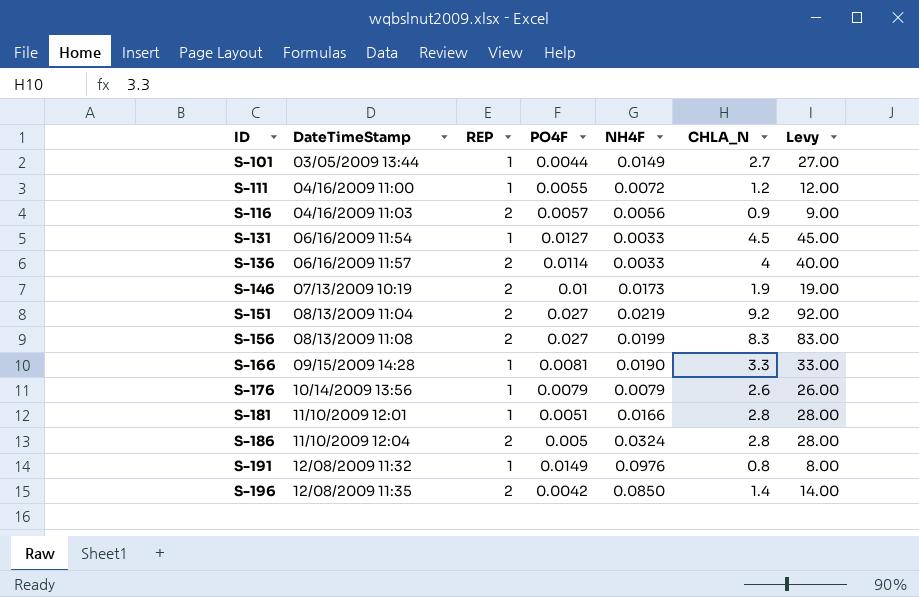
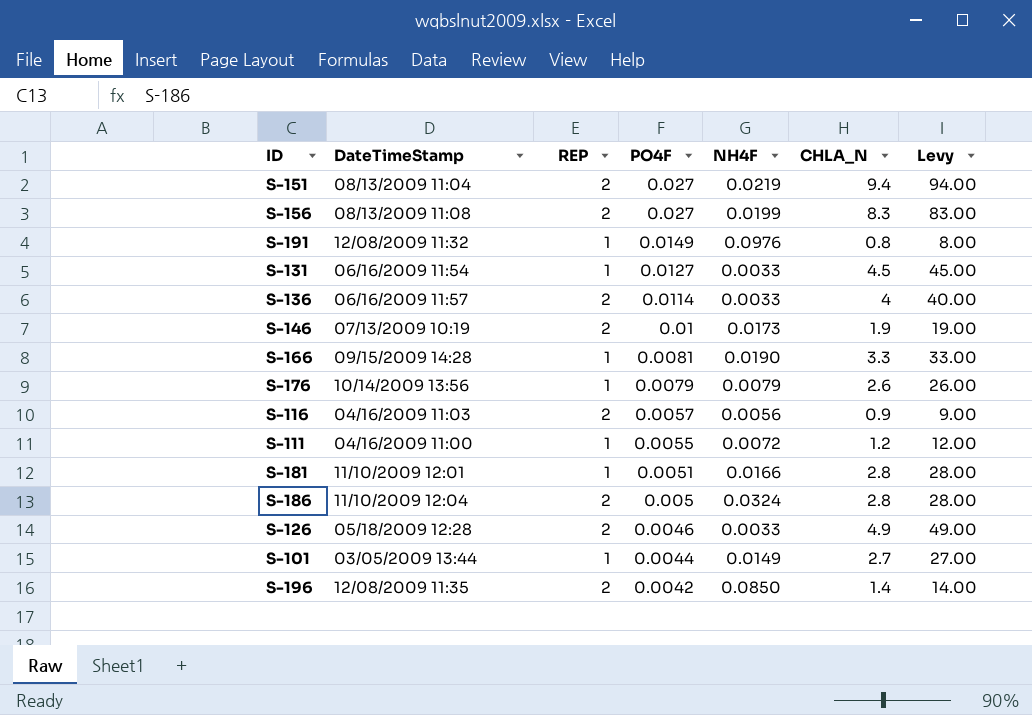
row order: ID ascending -> PO4F descending
S-151 | CHLA_N: 9.2 -> 9.4
S-151 | Levy: 92.00 -> 94.00
row S-126: none -> 05/18/2009 12:28 | 2 | 0.0046 | 0.0033 | 4.9 | 49.00

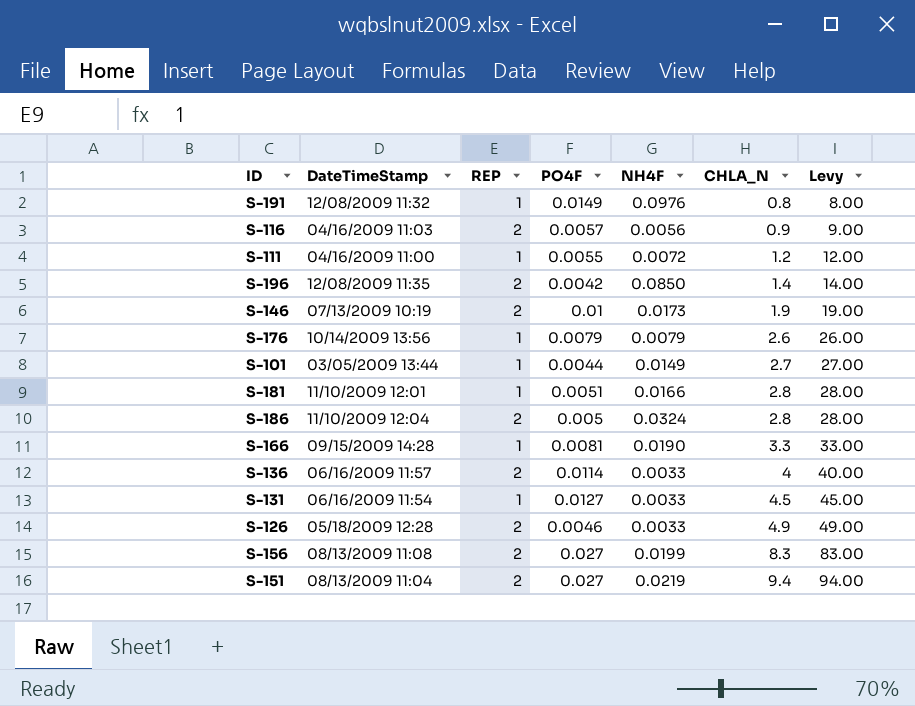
row order: PO4F descending -> CHLA_N ascending

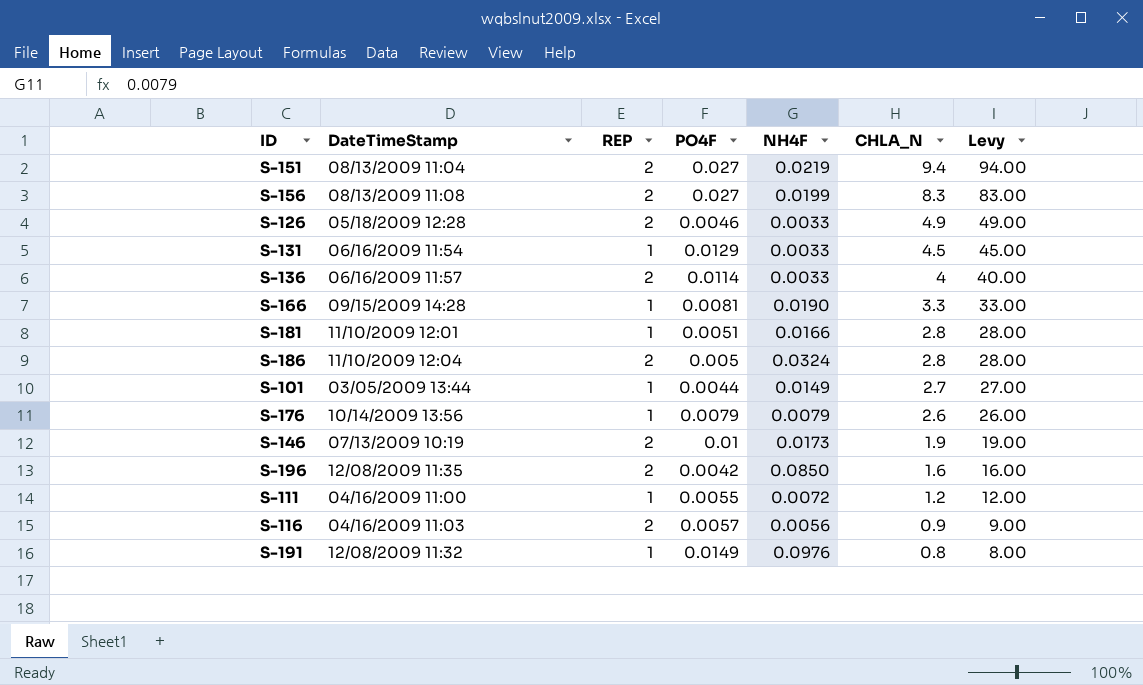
row order: CHLA_N ascending -> CHLA_N descending
S-131 | PO4F: 0.0127 -> 0.0129
S-196 | CHLA_N: 1.4 -> 1.6
S-196 | Levy: 14.00 -> 16.00

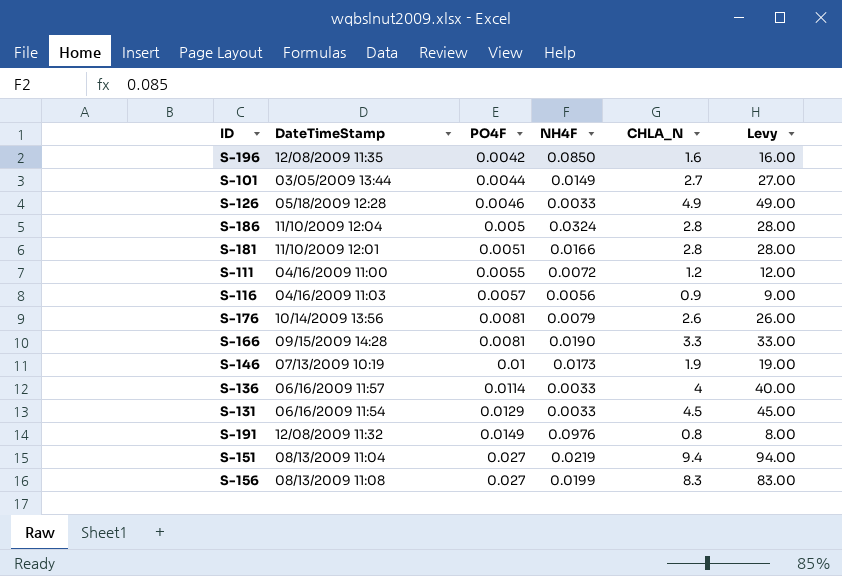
row order: CHLA_N descending -> PO4F ascending
column REP | position: 3 -> none
S-176 | PO4F: 0.0079 -> 0.0081

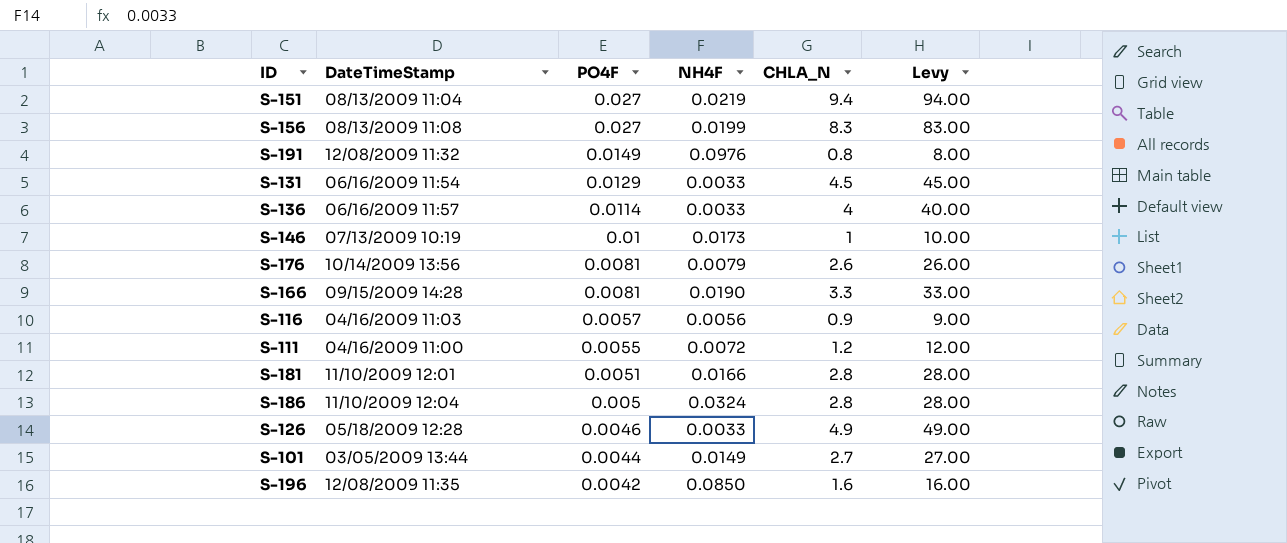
row order: PO4F ascending -> PO4F descending
S-146 | CHLA_N: 1.9 -> 1
S-146 | Levy: 19.00 -> 10.00

